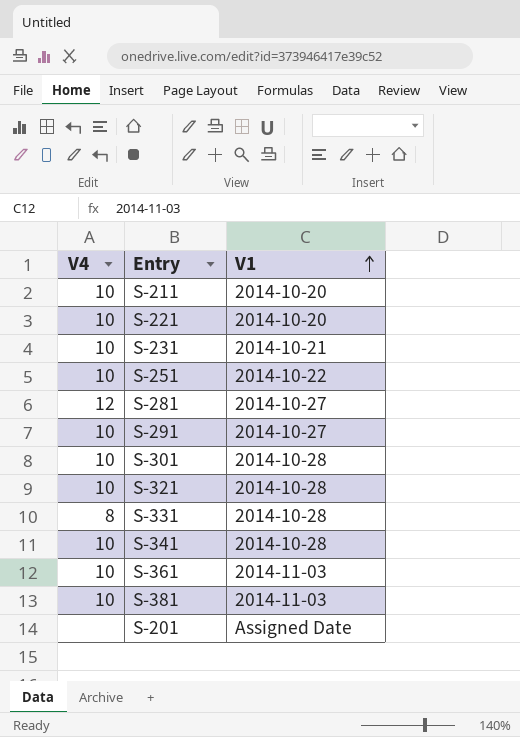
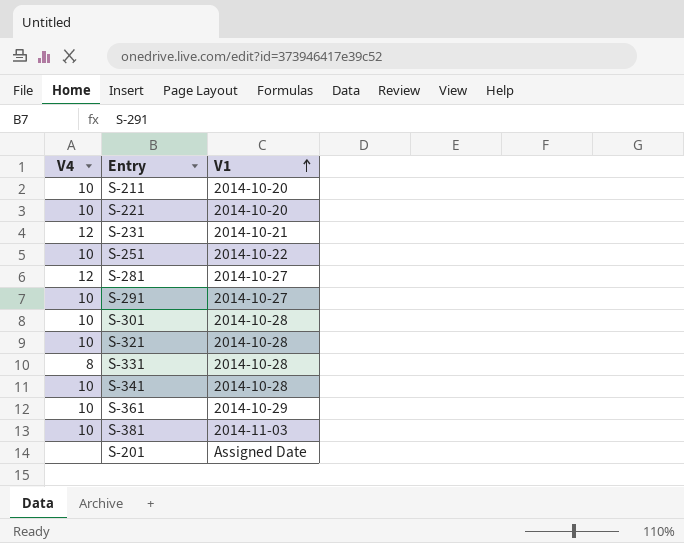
S-231 | V4: 10 -> 12
S-361 | V1: 2014-11-03 -> 2014-10-29

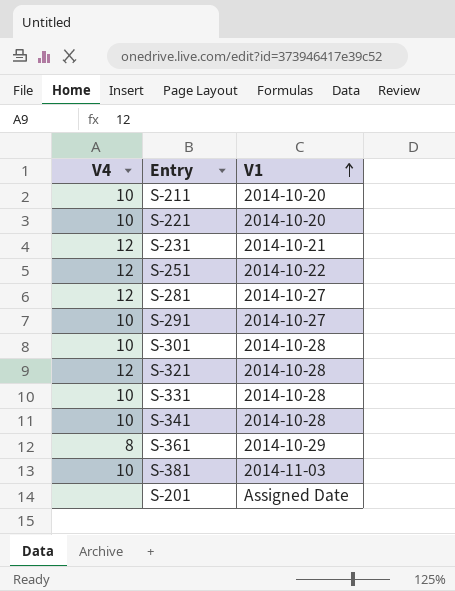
S-251 | V4: 10 -> 12
S-321 | V4: 10 -> 12
S-331 | V4: 8 -> 10
S-361 | V4: 10 -> 8

